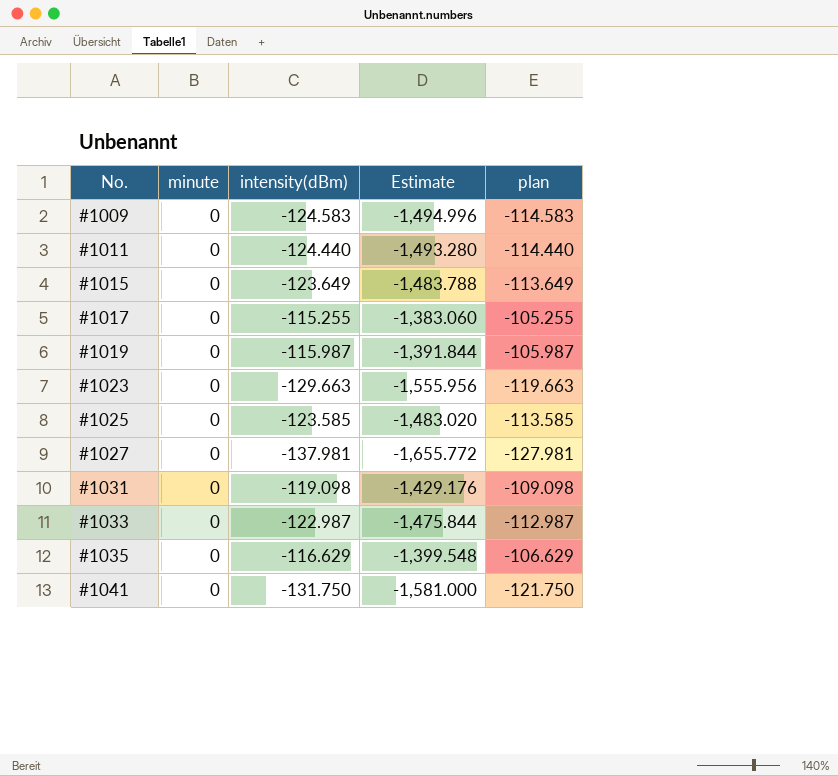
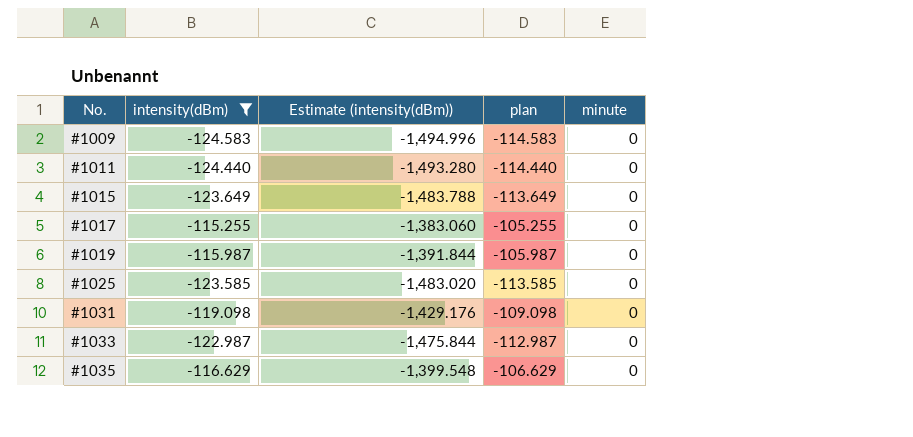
filter: none -> intensity(dBm) >= -124.583
column name: Estimate -> Estimate (intensity(dBm))
column minute | position: 2 -> 5

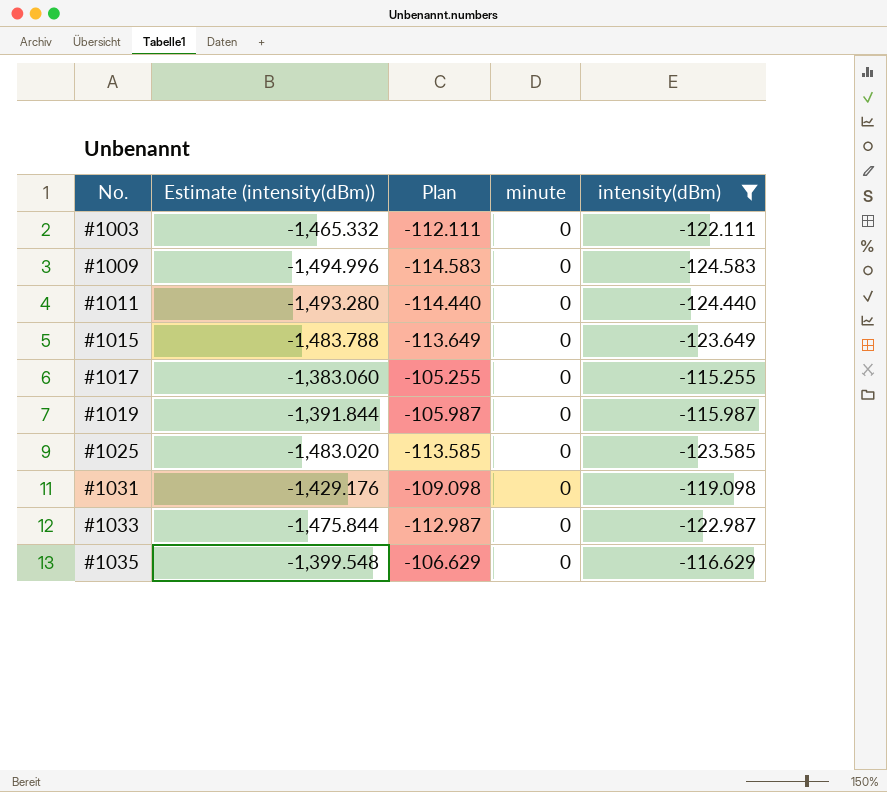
column name: plan -> Plan
column intensity(dBm) | position: 2 -> 5
row #1003: none -> -1,465.332 | -112.111 | 0 | -122.111

